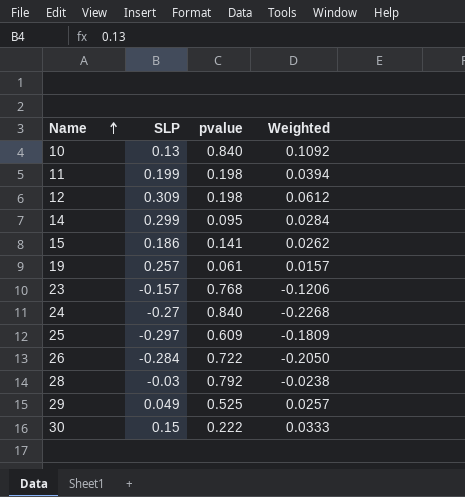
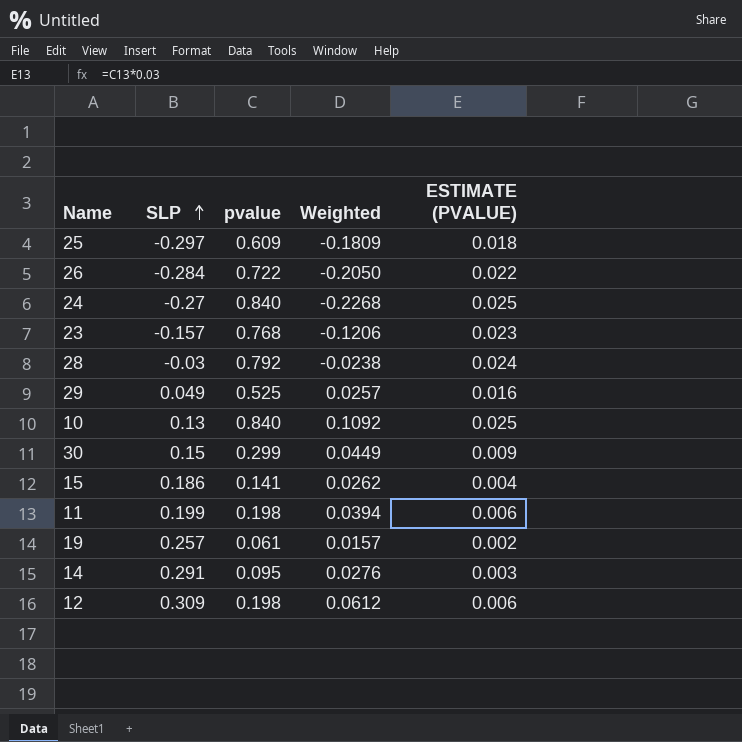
row order: Name ascending -> SLP ascending
column ESTIMATE (PVALUE) | formula: none -> [pvalue] * 0.03
30 | pvalue: 0.222 -> 0.299
30 | Weighted: 0.0333 -> 0.0449
14 | SLP: 0.299 -> 0.291
14 | Weighted: 0.0284 -> 0.0276

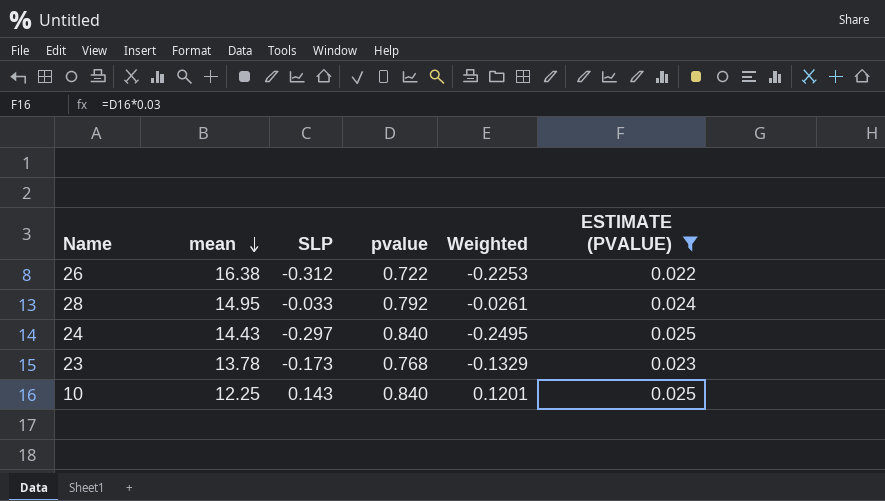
filter: none -> ESTIMATE (PVALUE) >= 0.022
row order: SLP ascending -> mean descending
column mean | position: none -> 2
26 | SLP: -0.284 -> -0.312
26 | Weighted: -0.2050 -> -0.2253
28 | SLP: -0.03 -> -0.033
28 | Weighted: -0.0238 -> -0.0261
24 | SLP: -0.27 -> -0.297
24 | Weighted: -0.2268 -> -0.2495
23 | SLP: -0.157 -> -0.173
23 | Weighted: -0.1206 -> -0.1329
10 | SLP: 0.13 -> 0.143
10 | Weighted: 0.1092 -> 0.1201

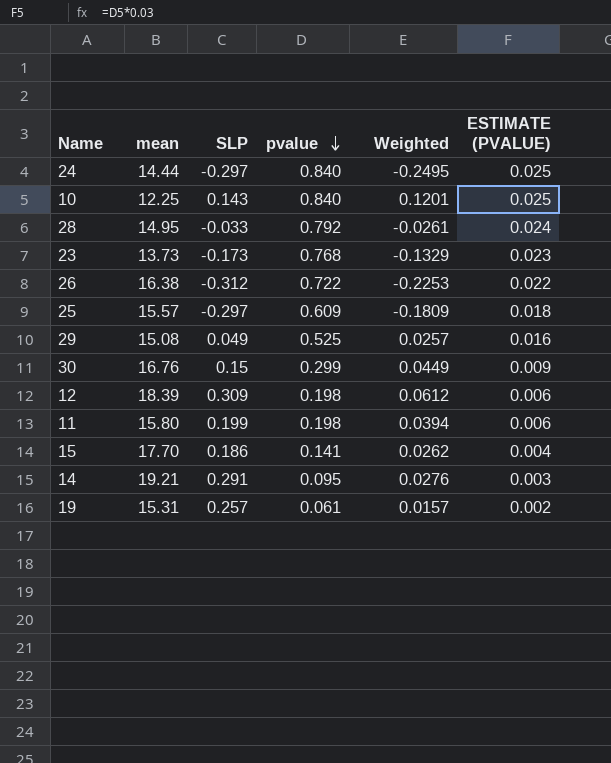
filter: ESTIMATE (PVALUE) >= 0.022 -> none
row order: mean descending -> pvalue descending
24 | mean: 14.43 -> 14.44
23 | mean: 13.78 -> 13.73

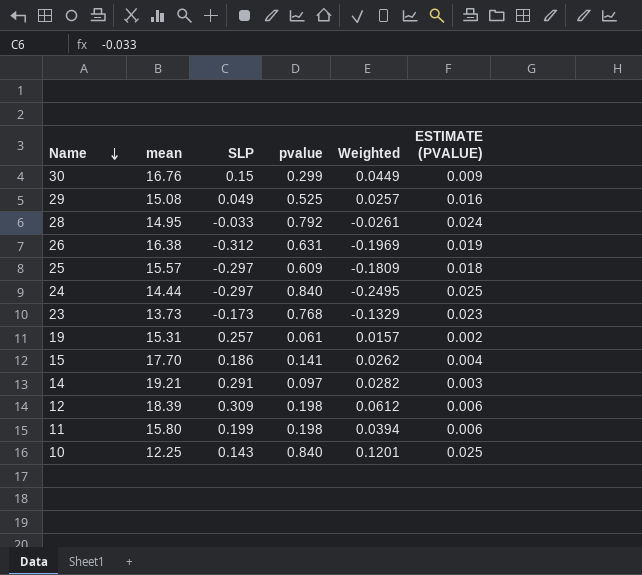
row order: pvalue descending -> Name descending
26 | pvalue: 0.722 -> 0.631
26 | Weighted: -0.2253 -> -0.1969
26 | ESTIMATE (PVALUE): 0.022 -> 0.019
14 | pvalue: 0.095 -> 0.097
14 | Weighted: 0.0276 -> 0.0282

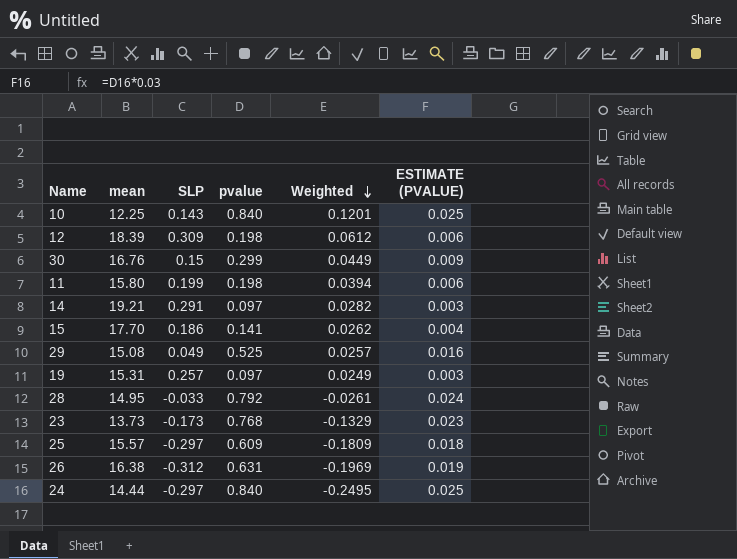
row order: Name descending -> Weighted descending
19 | pvalue: 0.061 -> 0.097
19 | Weighted: 0.0157 -> 0.0249
19 | ESTIMATE (PVALUE): 0.002 -> 0.003

